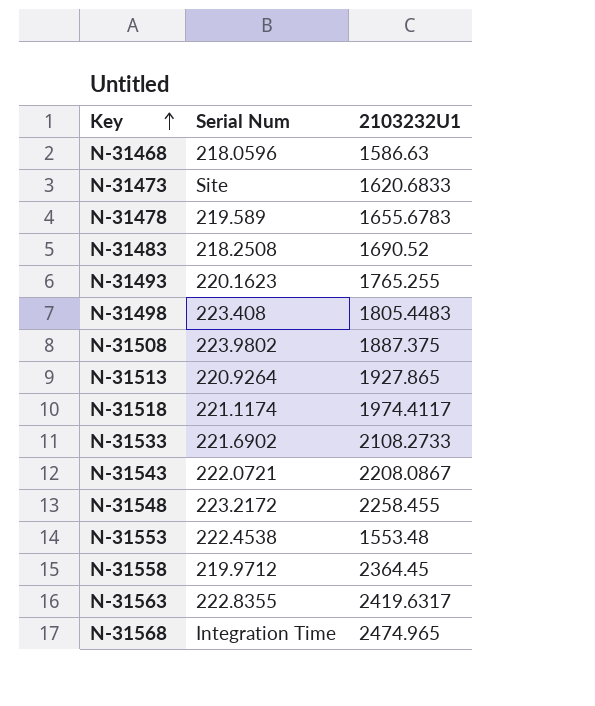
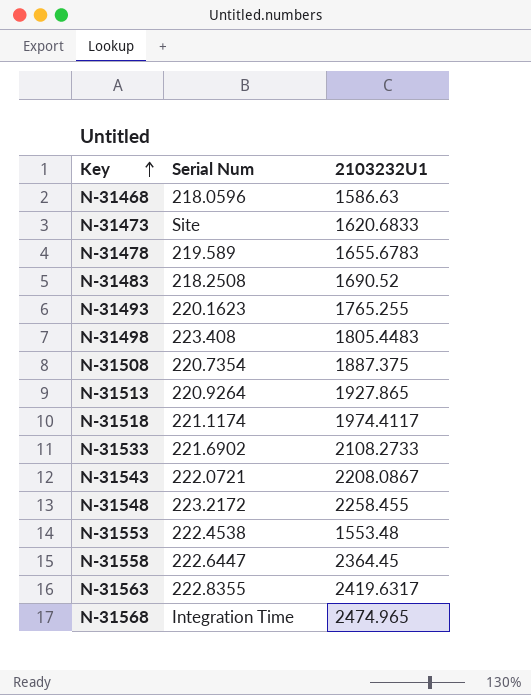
N-31508 | Serial Num: 223.9802 -> 220.7354
N-31558 | Serial Num: 219.9712 -> 222.6447

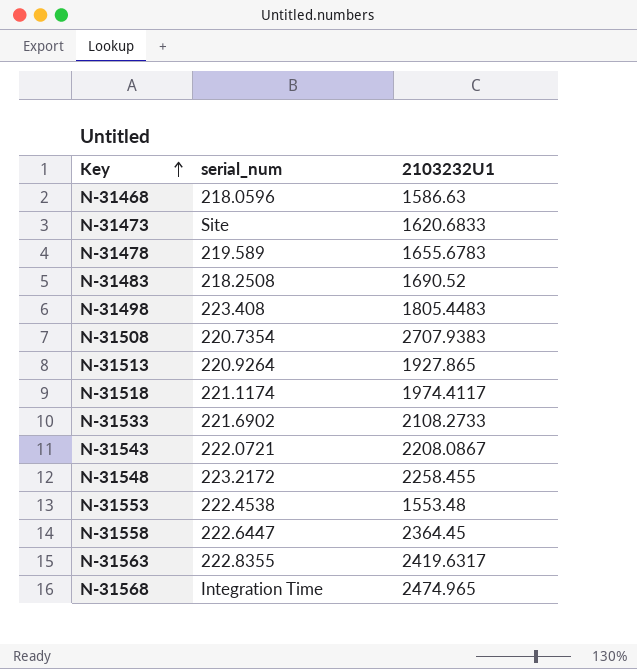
column name: Serial Num -> serial_num
row N-31493: 220.1623 | 1765.255 -> none
N-31508 | 2103232U1: 1887.375 -> 2707.9383

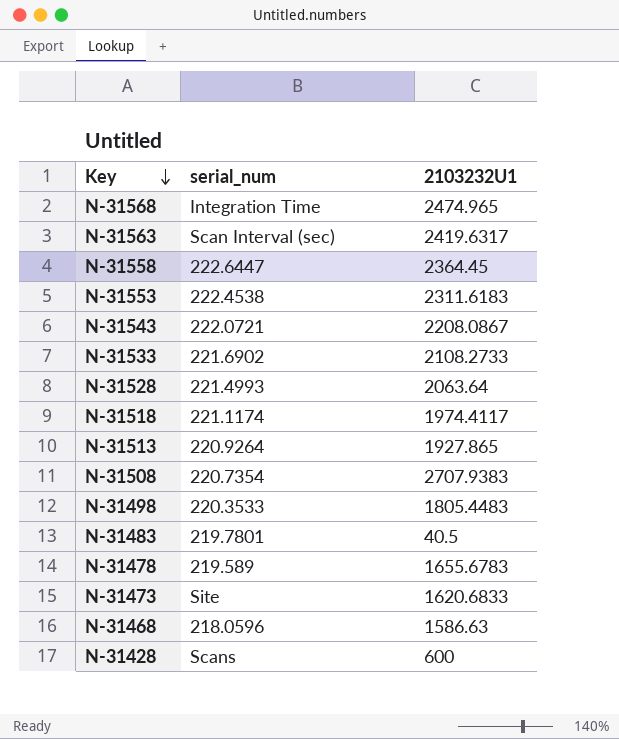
row order: Key ascending -> Key descending
row N-31548: 223.2172 | 2258.455 -> none
N-31563 | serial_num: 222.8355 -> Scan Interval (sec)
N-31553 | 2103232U1: 1553.48 -> 2311.6183
row N-31528: none -> 221.4993 | 2063.64
N-31498 | serial_num: 223.408 -> 220.3533
N-31483 | serial_num: 218.2508 -> 219.7801
N-31483 | 2103232U1: 1690.52 -> 40.5
row N-31428: none -> Scans | 600

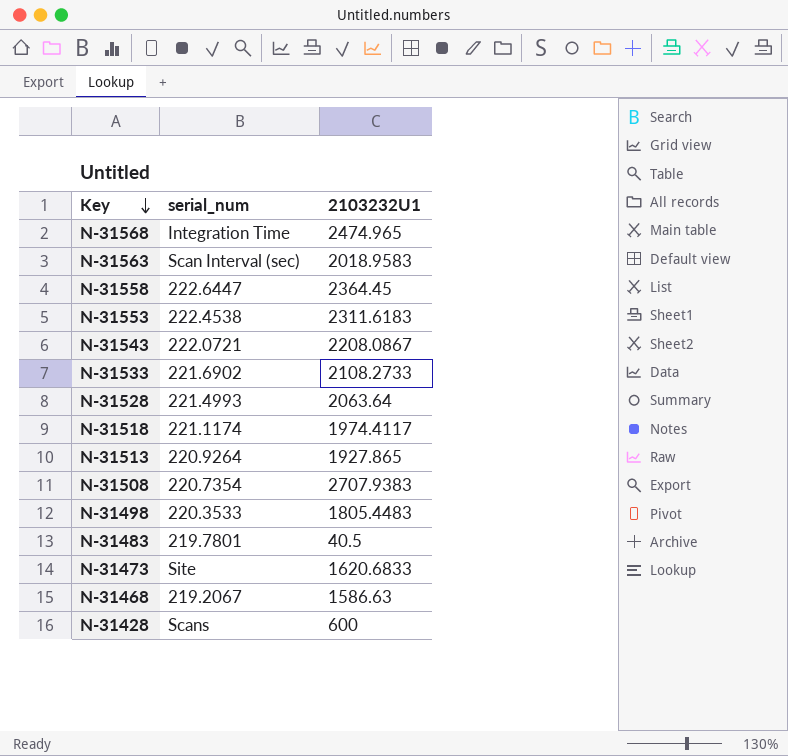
row N-31478: 219.589 | 1655.6783 -> none
N-31563 | 2103232U1: 2419.6317 -> 2018.9583
N-31468 | serial_num: 218.0596 -> 219.2067

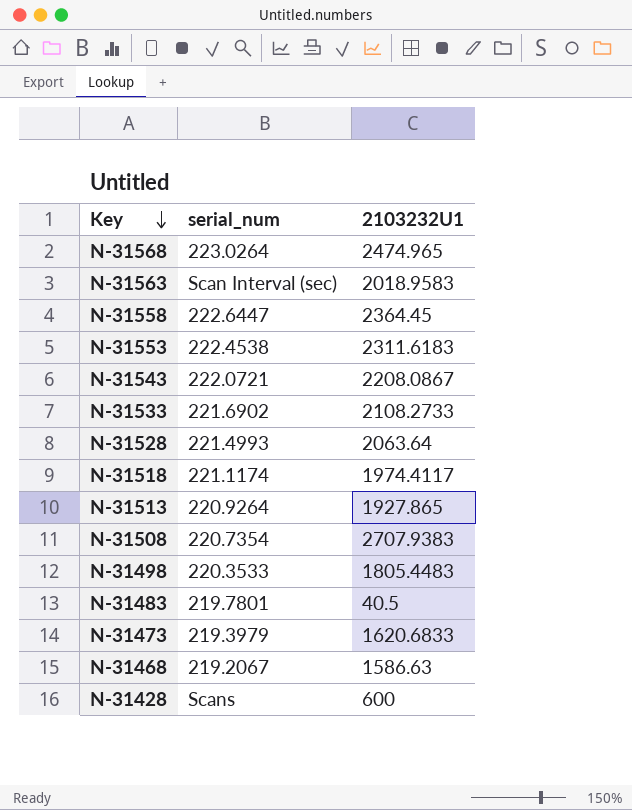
N-31568 | serial_num: Integration Time -> 223.0264
N-31473 | serial_num: Site -> 219.3979

